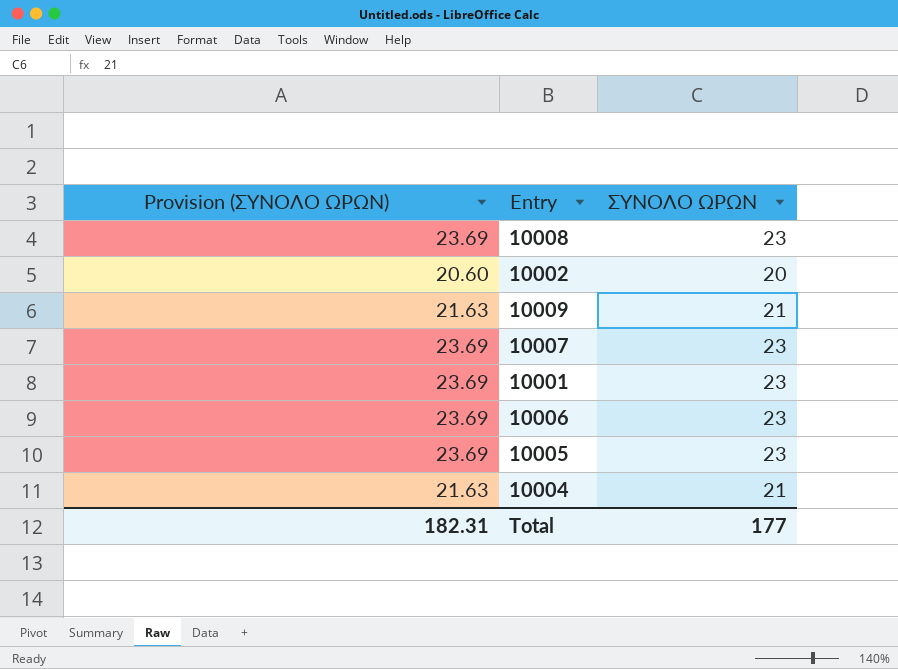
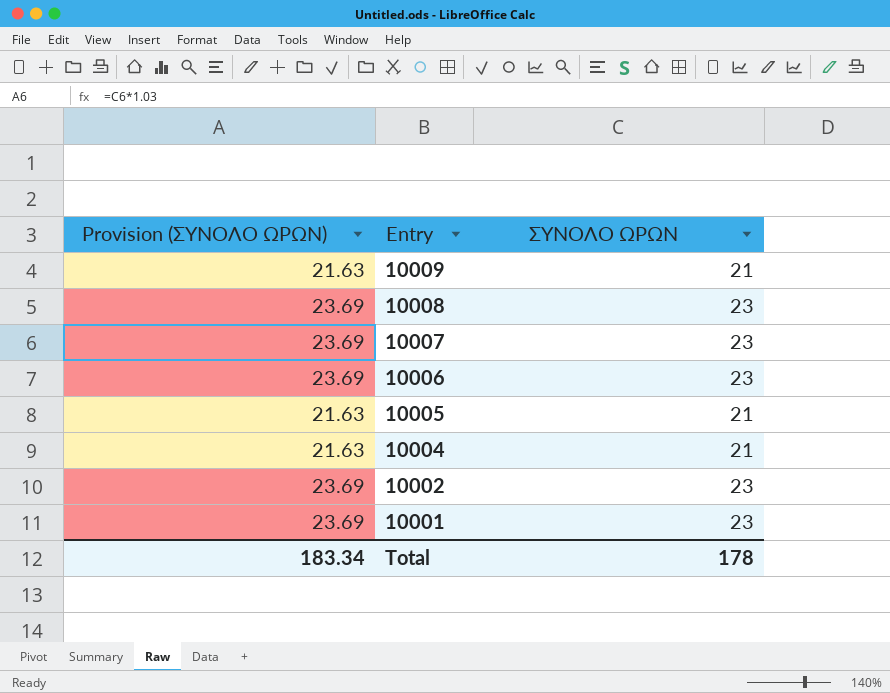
row order: none -> Entry descending
10005 | Provision (ΣΥΝΟΛΟ ΩΡΩΝ): 23.69 -> 21.63
10005 | ΣΥΝΟΛΟ ΩΡΩΝ: 23 -> 21
10002 | Provision (ΣΥΝΟΛΟ ΩΡΩΝ): 20.60 -> 23.69
10002 | ΣΥΝΟΛΟ ΩΡΩΝ: 20 -> 23
Total | Provision (ΣΥΝΟΛΟ ΩΡΩΝ): 182.31 -> 183.34
Total | ΣΥΝΟΛΟ ΩΡΩΝ: 177 -> 178

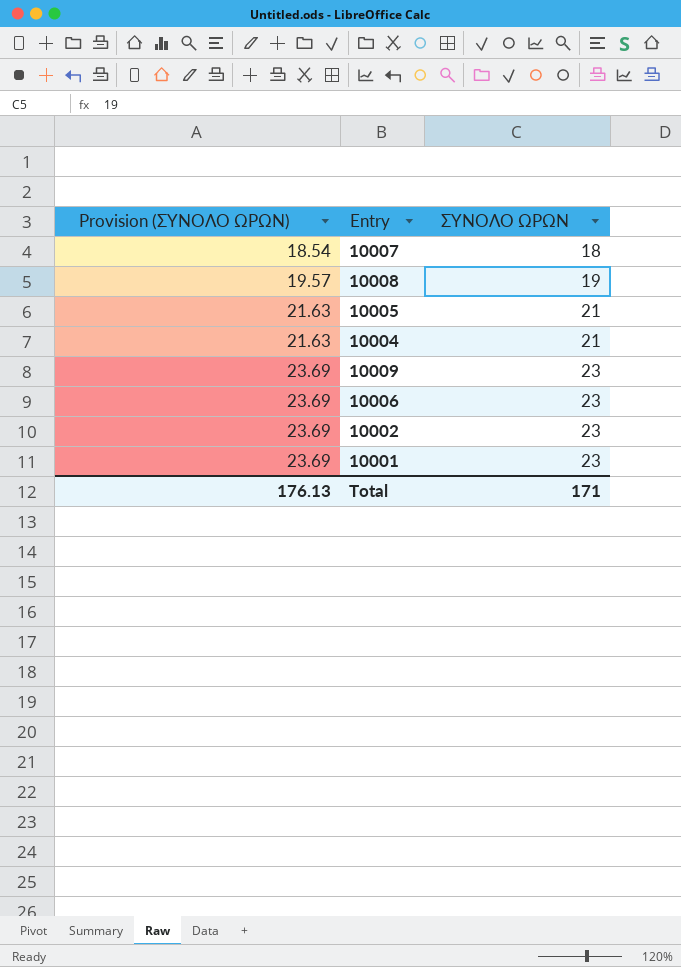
row order: Entry descending -> Provision (ΣΥΝΟΛΟ ΩΡΩΝ) ascending
10007 | Provision (ΣΥΝΟΛΟ ΩΡΩΝ): 23.69 -> 18.54
10007 | ΣΥΝΟΛΟ ΩΡΩΝ: 23 -> 18
10008 | Provision (ΣΥΝΟΛΟ ΩΡΩΝ): 23.69 -> 19.57
10008 | ΣΥΝΟΛΟ ΩΡΩΝ: 23 -> 19
10009 | Provision (ΣΥΝΟΛΟ ΩΡΩΝ): 21.63 -> 23.69
10009 | ΣΥΝΟΛΟ ΩΡΩΝ: 21 -> 23
Total | Provision (ΣΥΝΟΛΟ ΩΡΩΝ): 183.34 -> 176.13
Total | ΣΥΝΟΛΟ ΩΡΩΝ: 178 -> 171

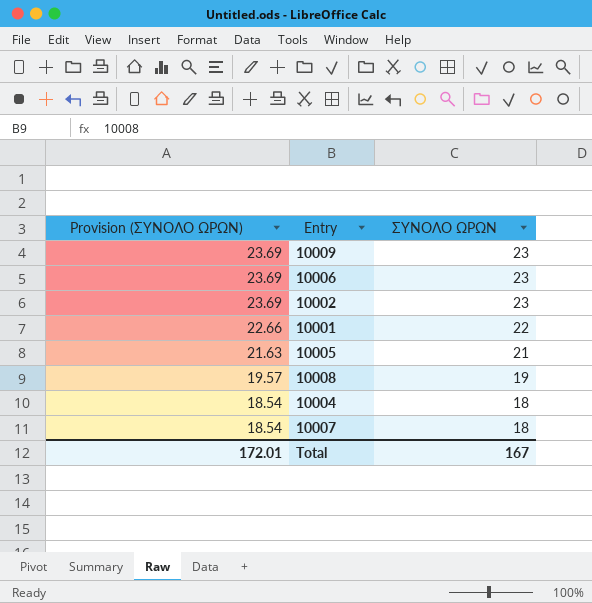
row order: Provision (ΣΥΝΟΛΟ ΩΡΩΝ) ascending -> Provision (ΣΥΝΟΛΟ ΩΡΩΝ) descending
10001 | Provision (ΣΥΝΟΛΟ ΩΡΩΝ): 23.69 -> 22.66
10001 | ΣΥΝΟΛΟ ΩΡΩΝ: 23 -> 22
10004 | Provision (ΣΥΝΟΛΟ ΩΡΩΝ): 21.63 -> 18.54
10004 | ΣΥΝΟΛΟ ΩΡΩΝ: 21 -> 18
Total | Provision (ΣΥΝΟΛΟ ΩΡΩΝ): 176.13 -> 172.01
Total | ΣΥΝΟΛΟ ΩΡΩΝ: 171 -> 167

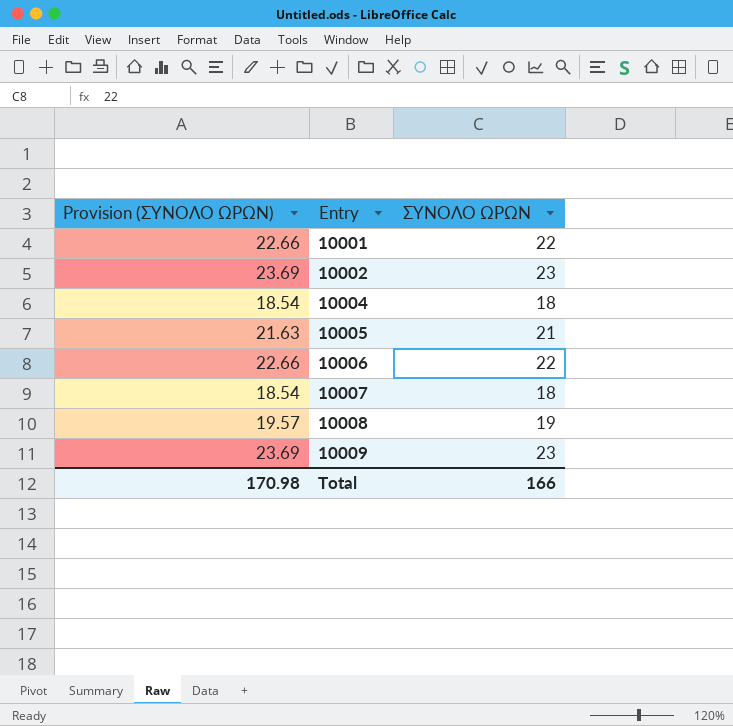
row order: Provision (ΣΥΝΟΛΟ ΩΡΩΝ) descending -> Entry ascending
10006 | Provision (ΣΥΝΟΛΟ ΩΡΩΝ): 23.69 -> 22.66
10006 | ΣΥΝΟΛΟ ΩΡΩΝ: 23 -> 22
Total | Provision (ΣΥΝΟΛΟ ΩΡΩΝ): 172.01 -> 170.98
Total | ΣΥΝΟΛΟ ΩΡΩΝ: 167 -> 166

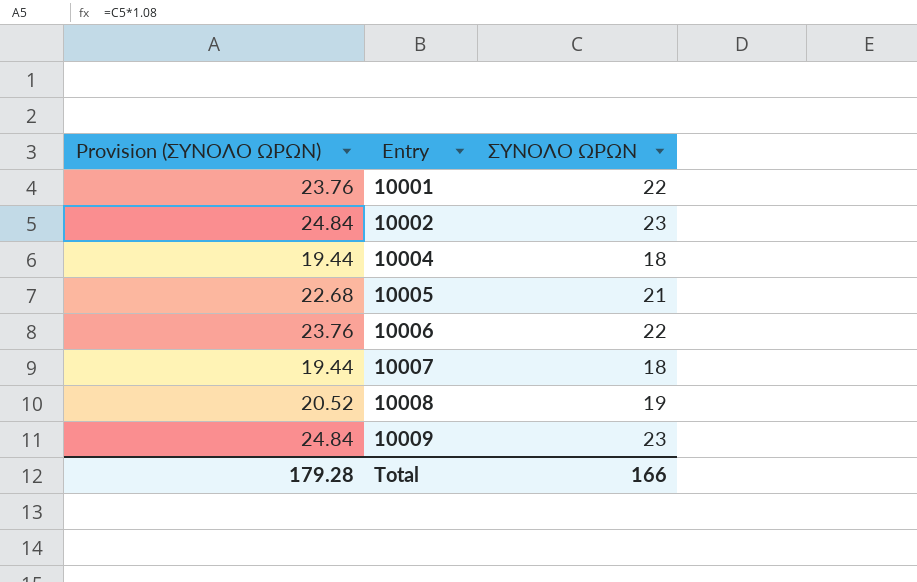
column Provision (ΣΥΝΟΛΟ ΩΡΩΝ) | formula: [ΣΥΝΟΛΟ ΩΡΩΝ] * 1.03 -> [ΣΥΝΟΛΟ ΩΡΩΝ] * 1.08
Total | Provision (ΣΥΝΟΛΟ ΩΡΩΝ): 170.98 -> 179.28

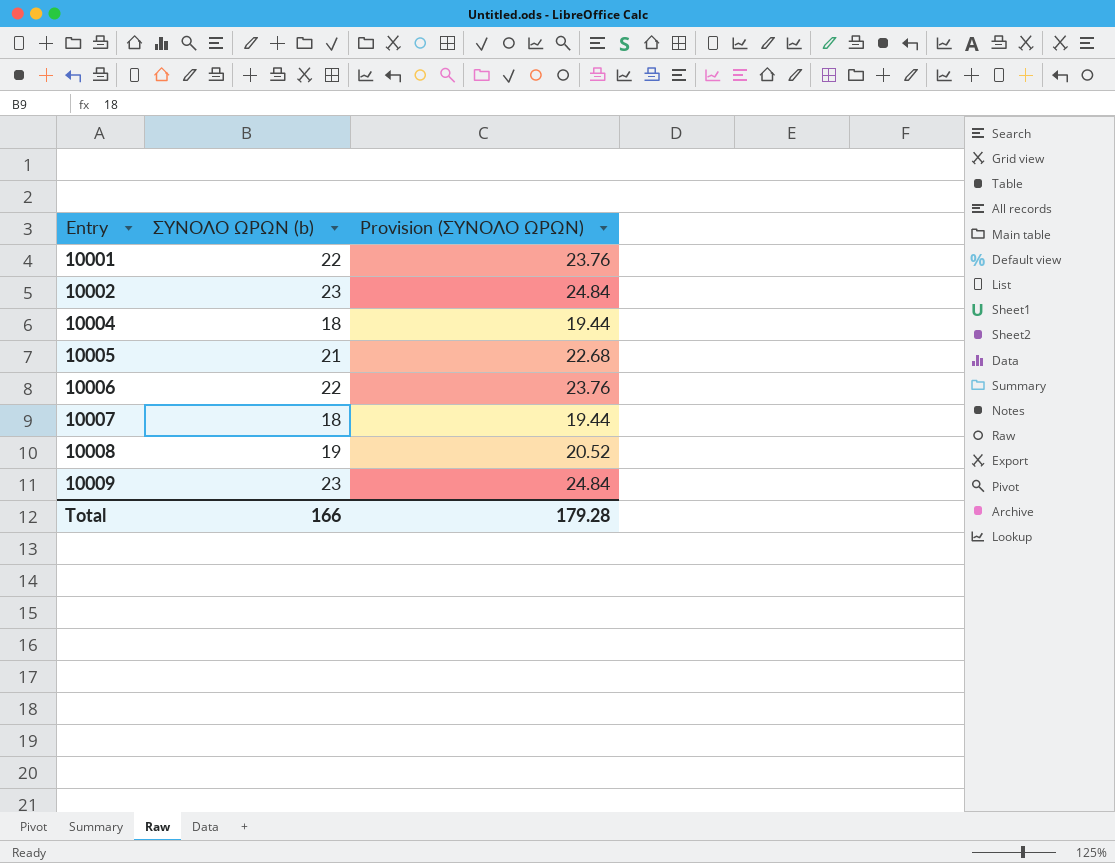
column name: ΣΥΝΟΛΟ ΩΡΩΝ -> ΣΥΝΟΛΟ ΩΡΩΝ (b)
column Provision (ΣΥΝΟΛΟ ΩΡΩΝ) | position: 1 -> 3

